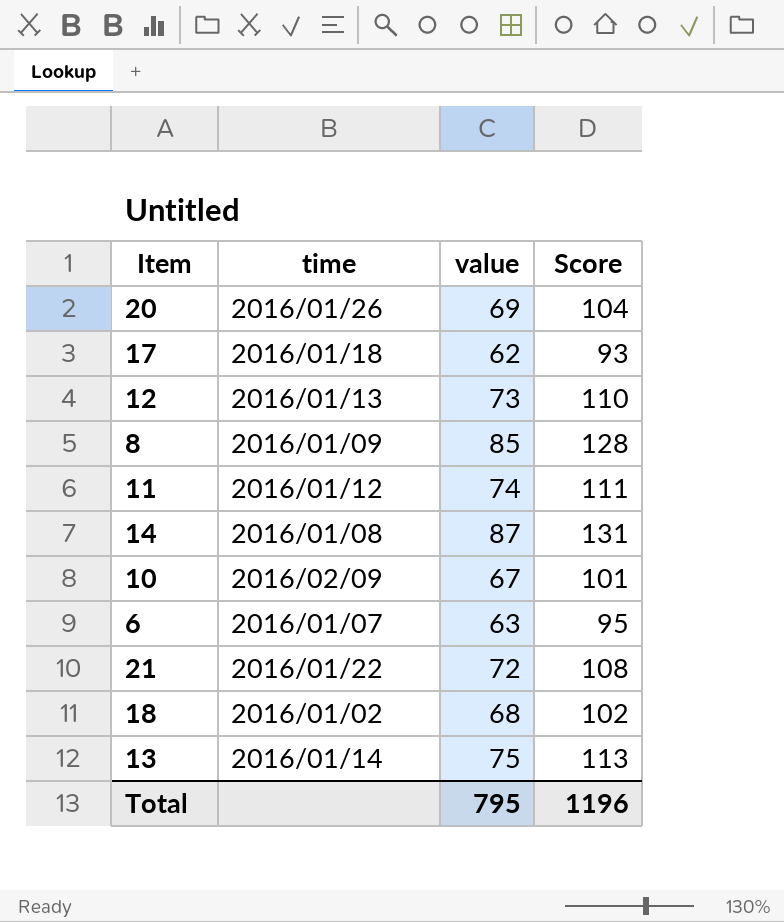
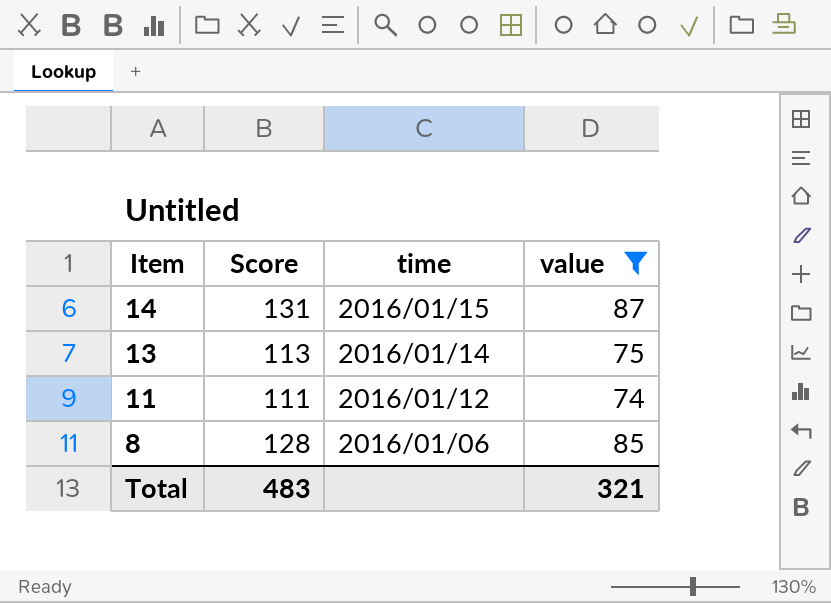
filter: none -> value >= 74
row order: none -> Item descending
column Score | position: 4 -> 2
14 | time: 2016/01/08 -> 2016/01/15
8 | time: 2016/01/09 -> 2016/01/06
Total | Score: 1196 -> 483
Total | value: 795 -> 321

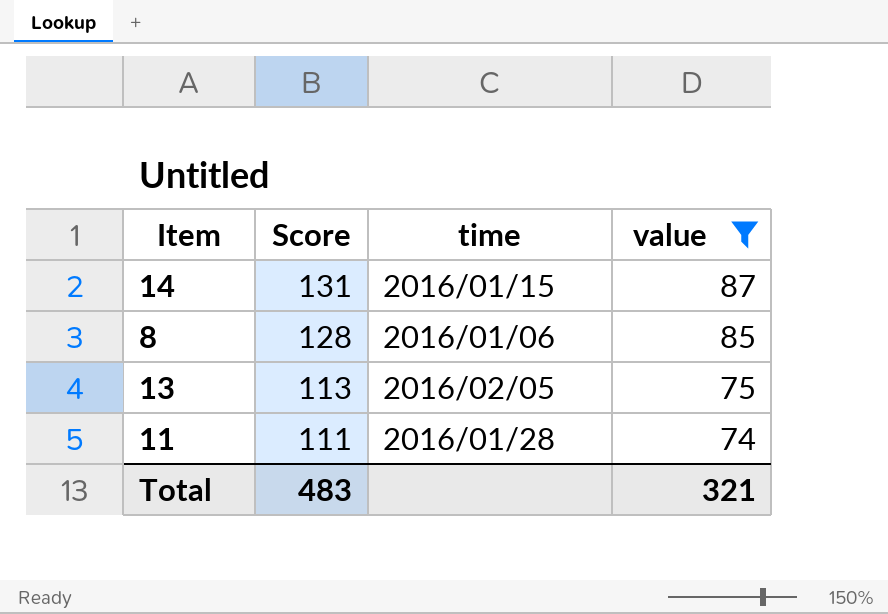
row order: Item descending -> Score descending
13 | time: 2016/01/14 -> 2016/02/05
11 | time: 2016/01/12 -> 2016/01/28

